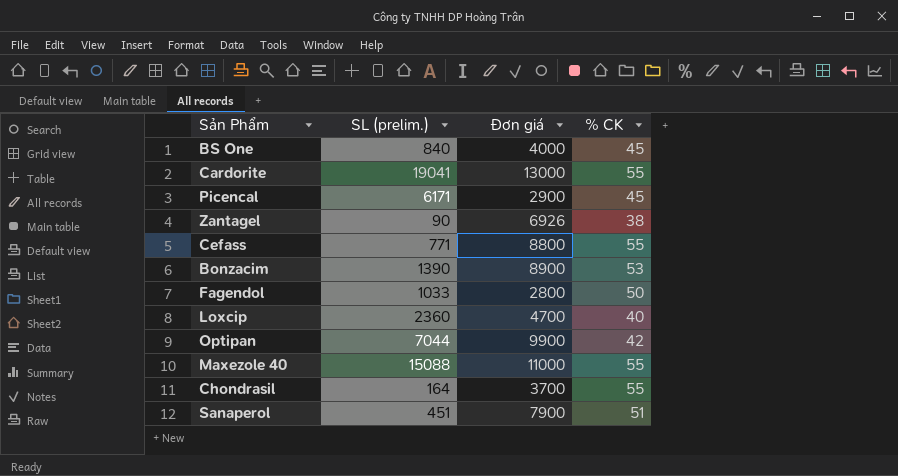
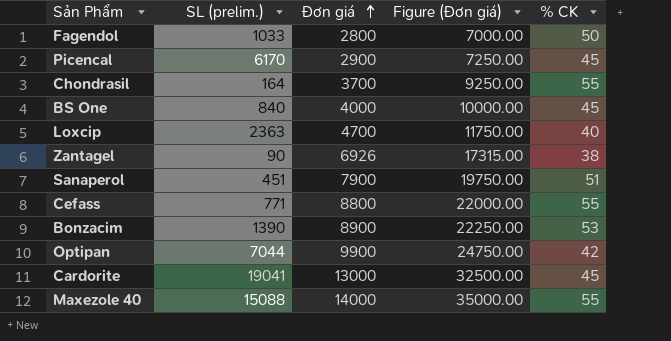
row order: none -> Đơn giá ascending
column Figure (Đơn giá) | formula: none -> [Đơn giá] * 2.5
Picencal | SL (prelim.): 6171 -> 6170
Loxcip | SL (prelim.): 2360 -> 2363
Cardorite | % CK: 55 -> 45
Maxezole 40 | Đơn giá: 11000 -> 14000

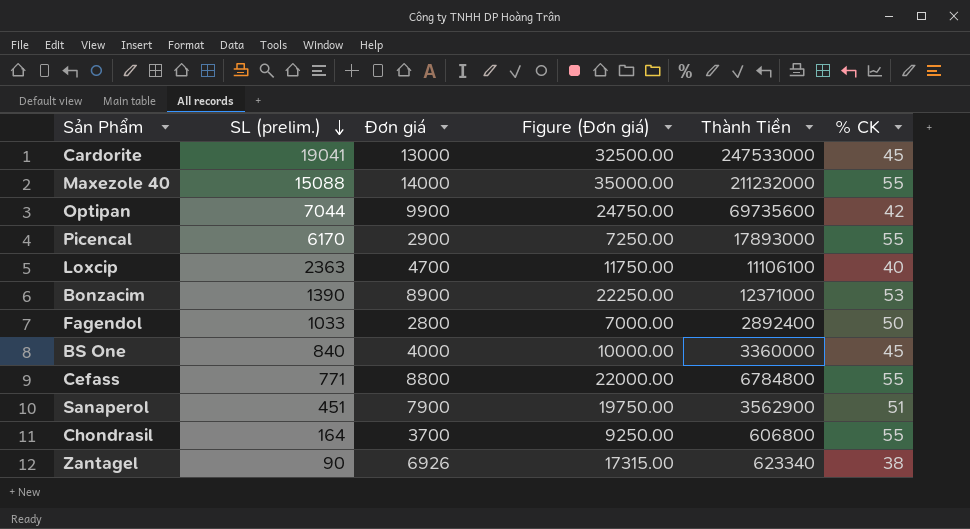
row order: Đơn giá ascending -> SL (prelim.) descending
column Thành Tiền | formula: none -> [SL (prelim.)] * [Đơn giá]
Picencal | % CK: 45 -> 55

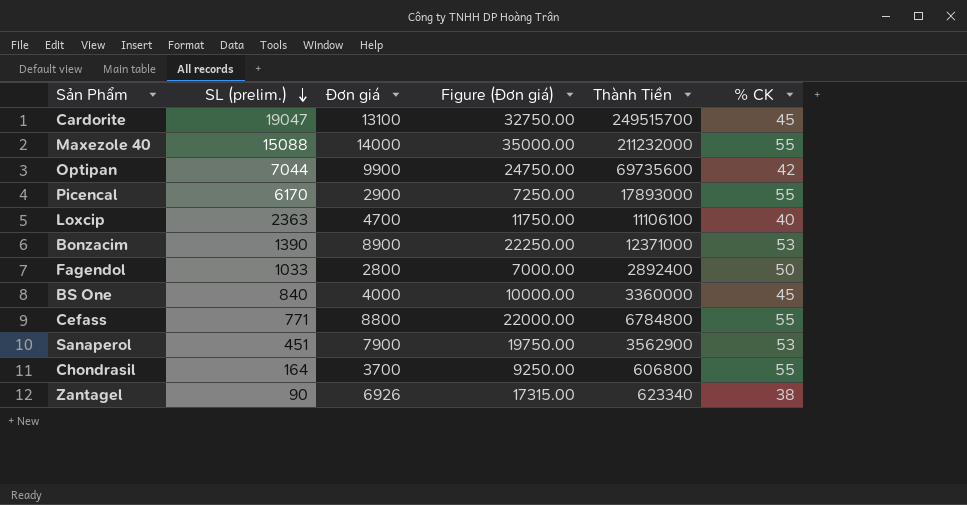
Cardorite | SL (prelim.): 19041 -> 19047
Cardorite | Đơn giá: 13000 -> 13100
Cardorite | Figure (Đơn giá): 32500.00 -> 32750.00
Cardorite | Thành Tiền: 247533000 -> 249515700
Sanaperol | % CK: 51 -> 53

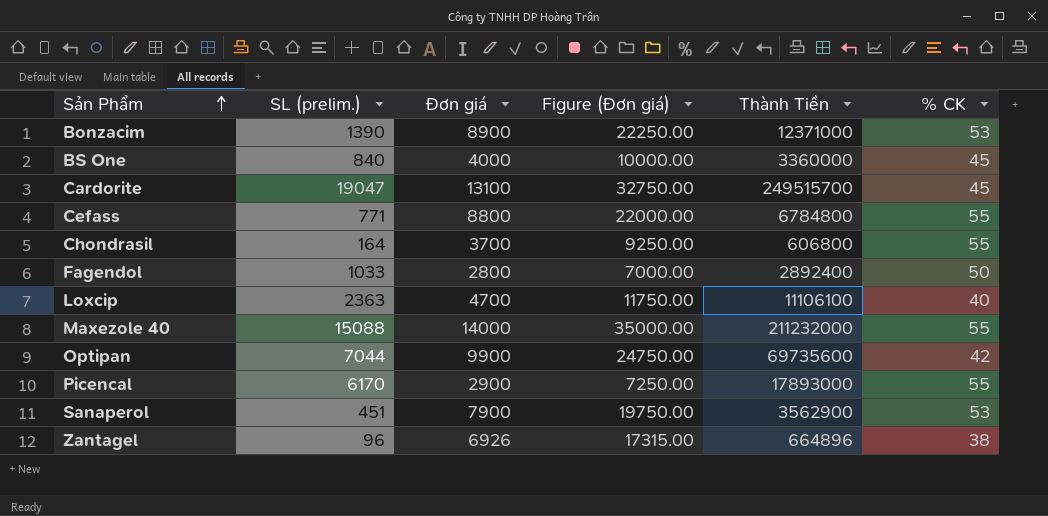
row order: SL (prelim.) descending -> Sản Phẩm ascending
Zantagel | SL (prelim.): 90 -> 96
Zantagel | Thành Tiền: 623340 -> 664896

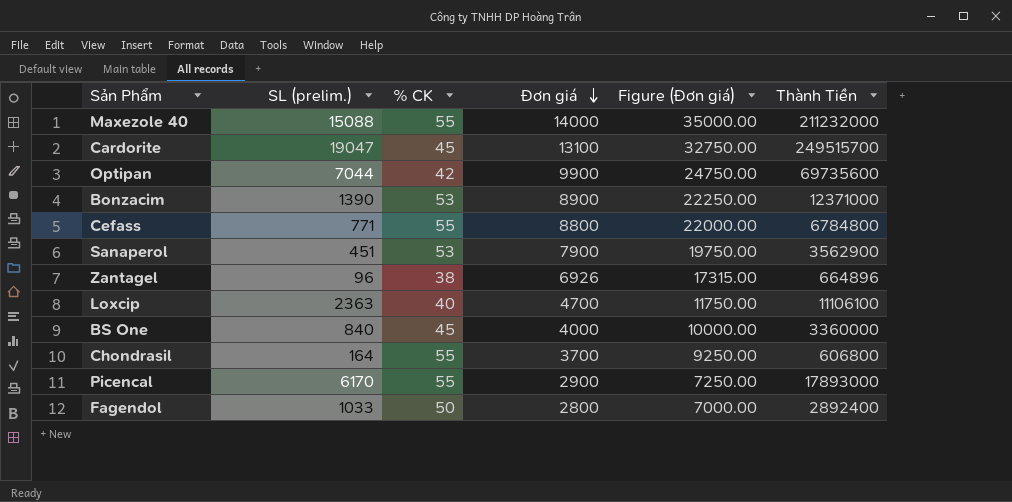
row order: Sản Phẩm ascending -> Đơn giá descending
column % CK | position: 6 -> 3

